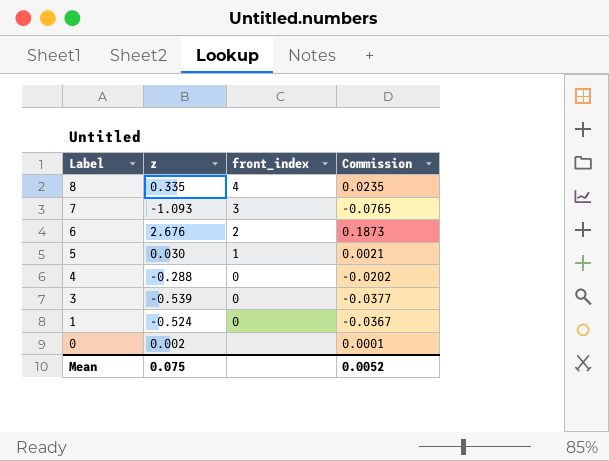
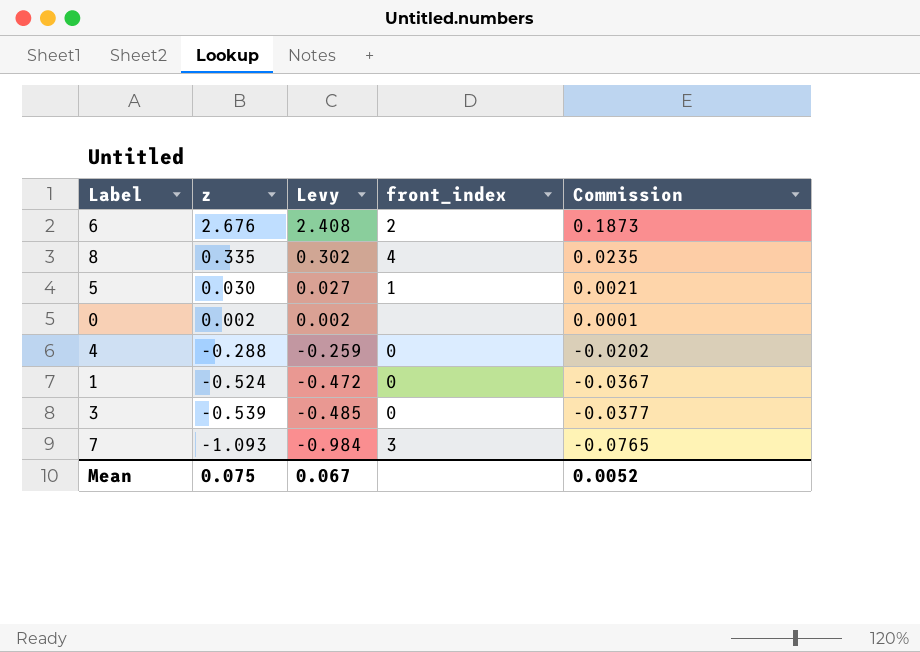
row order: Label descending -> z descending
column Levy | formula: none -> [z] * 0.9

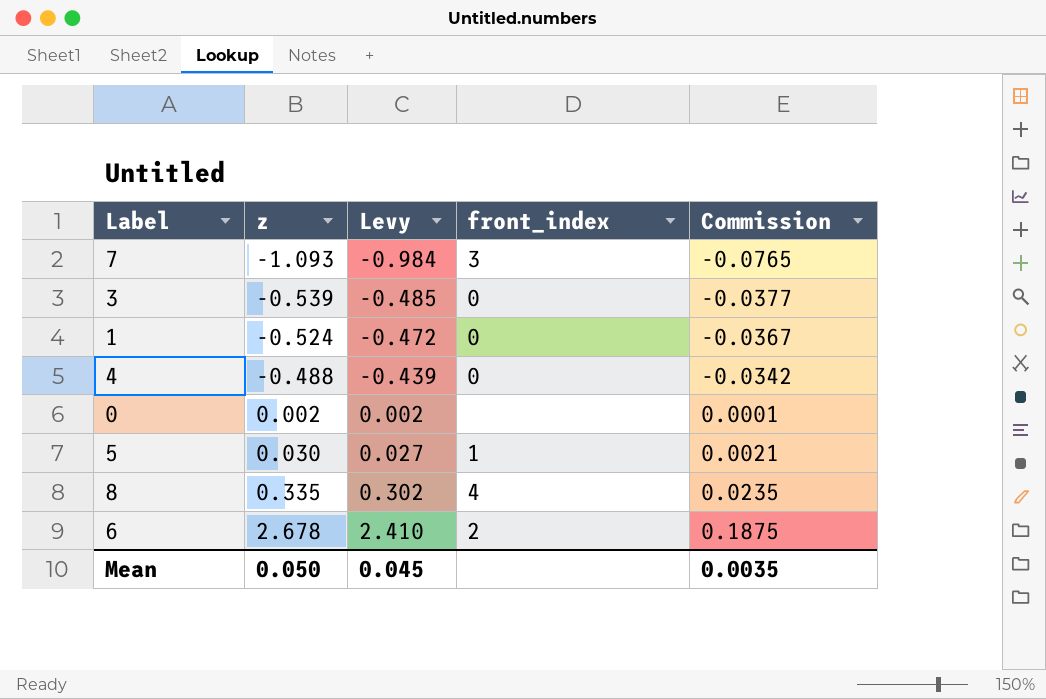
row order: z descending -> z ascending
4 | z: -0.288 -> -0.488
4 | Levy: -0.259 -> -0.439
4 | Commission: -0.0202 -> -0.0342
6 | z: 2.676 -> 2.678
6 | Levy: 2.408 -> 2.410
6 | Commission: 0.1873 -> 0.1875
Mean | z: 0.075 -> 0.050
Mean | Levy: 0.067 -> 0.045
Mean | Commission: 0.0052 -> 0.0035

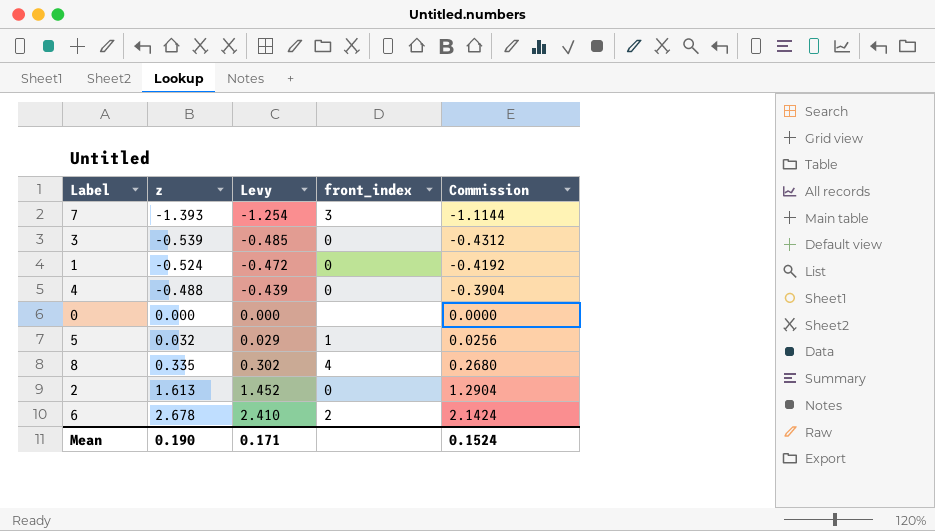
column Commission | formula: [z] * 0.07 -> [z] * 0.8
7 | z: -1.093 -> -1.393
7 | Levy: -0.984 -> -1.254
0 | z: 0.002 -> 0.000
0 | Levy: 0.002 -> 0.000
5 | z: 0.030 -> 0.032
5 | Levy: 0.027 -> 0.029
row 2: none -> 1.613 | 1.452 | 0 | 1.2904
Mean | z: 0.050 -> 0.190
Mean | Levy: 0.045 -> 0.171
Mean | Commission: 0.0035 -> 0.1524

